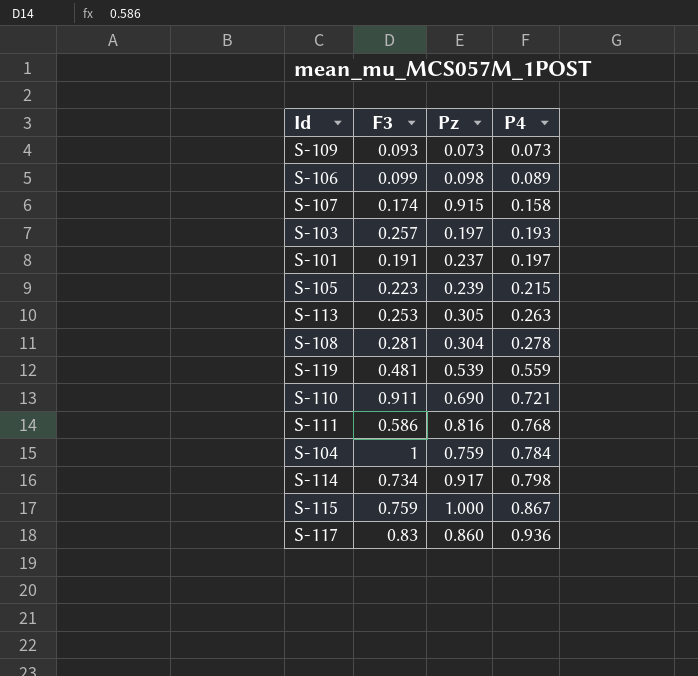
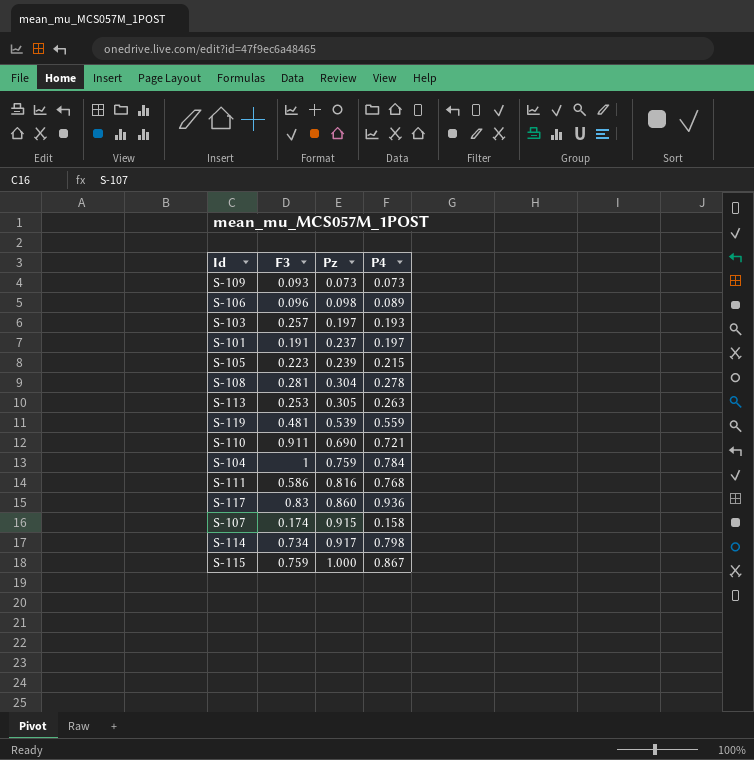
row order: P4 ascending -> Pz ascending
S-106 | F3: 0.099 -> 0.096

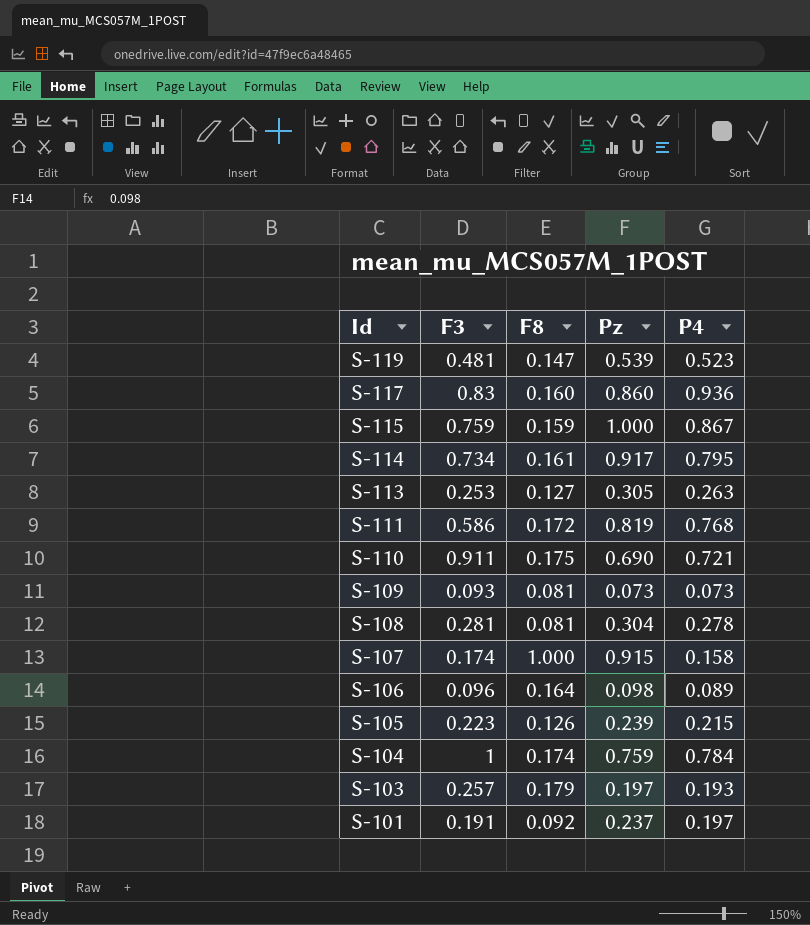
row order: Pz ascending -> Id descending
column F8 | position: none -> 3
S-119 | P4: 0.559 -> 0.523
S-114 | P4: 0.798 -> 0.795
S-111 | Pz: 0.816 -> 0.819

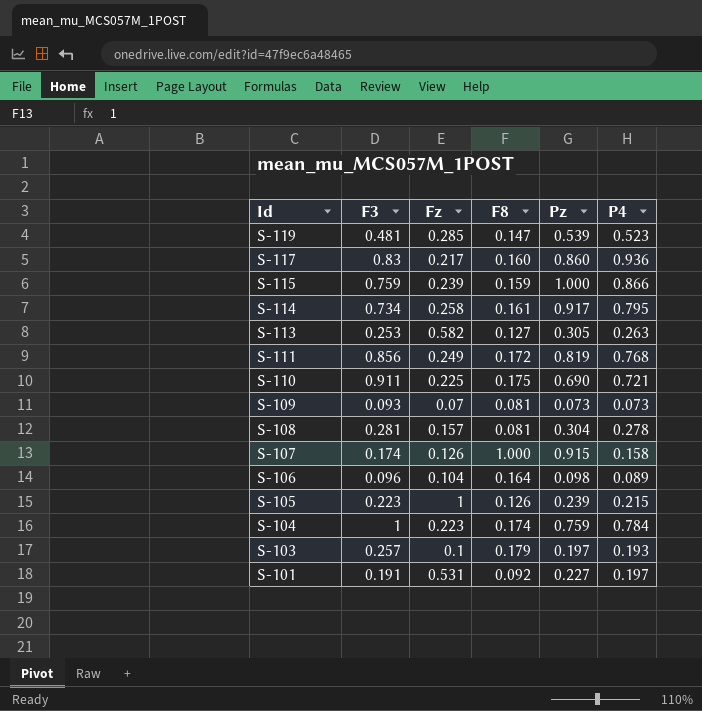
column Fz | position: none -> 3
S-115 | P4: 0.867 -> 0.866
S-111 | F3: 0.586 -> 0.856
S-101 | Pz: 0.237 -> 0.227

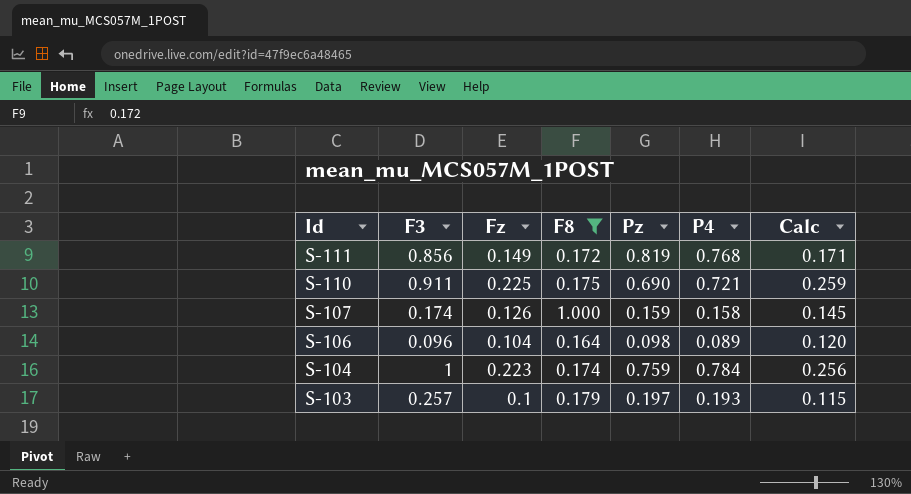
filter: none -> F8 >= 0.164
column Calc | formula: none -> [Fz] * 1.15
S-111 | Fz: 0.249 -> 0.149
S-107 | Pz: 0.915 -> 0.159

